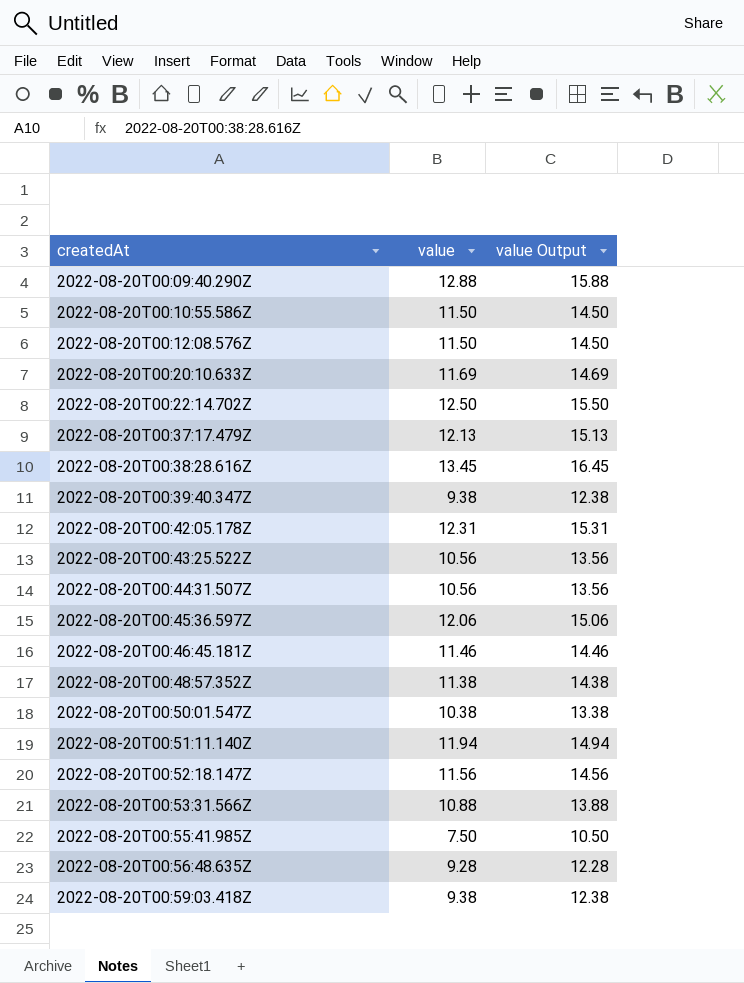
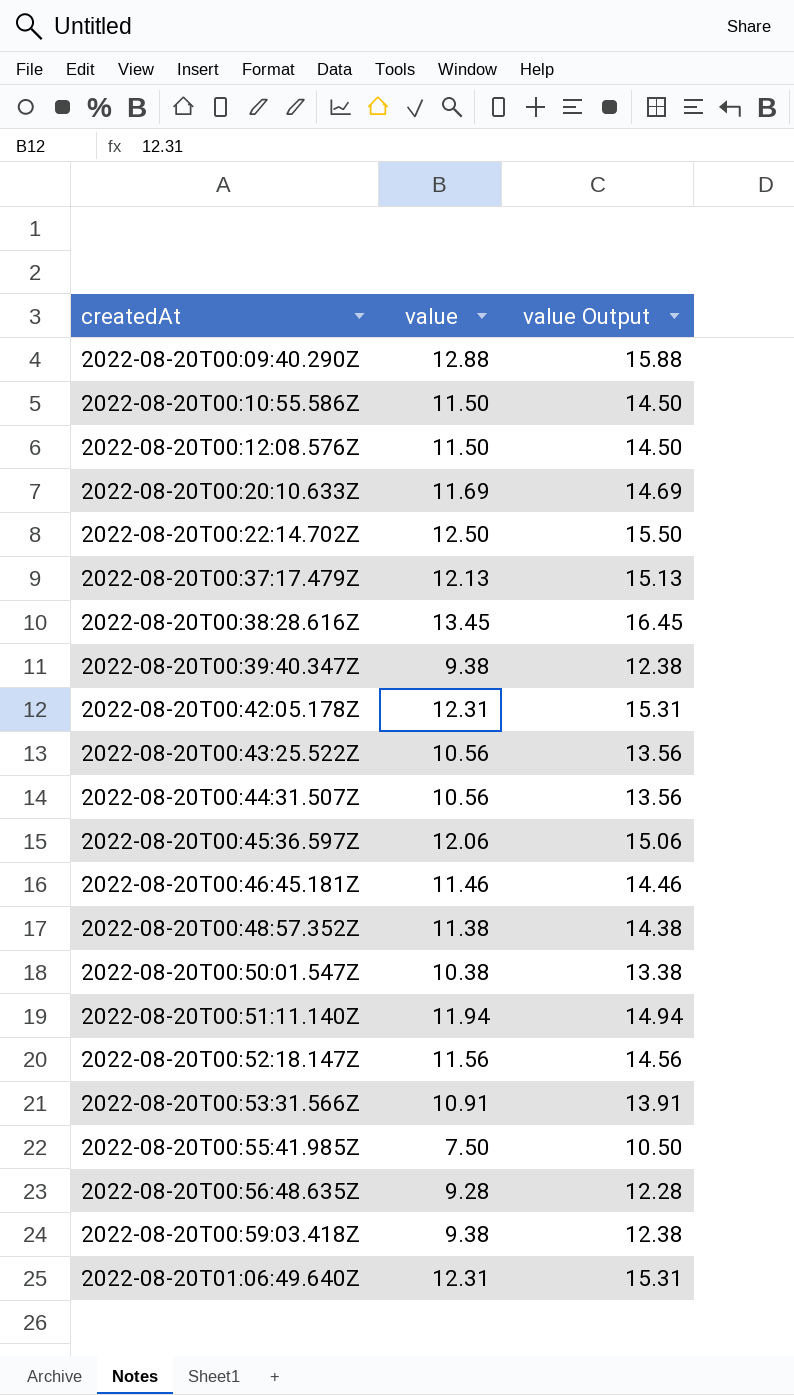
2022-08-20T00:53:31.566Z | value: 10.88 -> 10.91
2022-08-20T00:53:31.566Z | value Output: 13.88 -> 13.91
row 2022-08-20T01:06:49.640Z: none -> 12.31 | 15.31

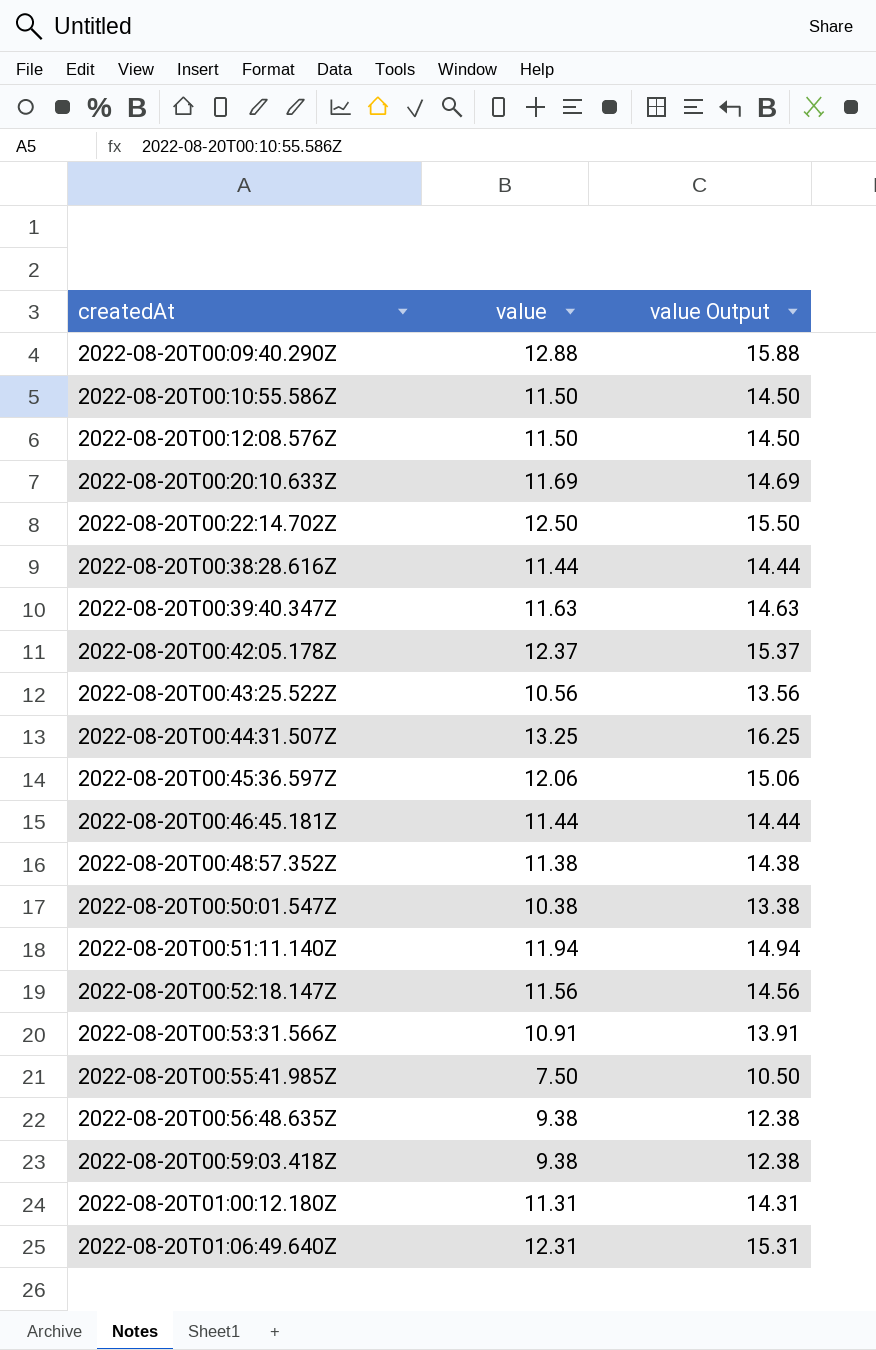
row 2022-08-20T00:37:17.479Z: 12.13 | 15.13 -> none
2022-08-20T00:38:28.616Z | value: 13.45 -> 11.44
2022-08-20T00:38:28.616Z | value Output: 16.45 -> 14.44
2022-08-20T00:39:40.347Z | value: 9.38 -> 11.63
2022-08-20T00:39:40.347Z | value Output: 12.38 -> 14.63
2022-08-20T00:42:05.178Z | value: 12.31 -> 12.37
2022-08-20T00:42:05.178Z | value Output: 15.31 -> 15.37
2022-08-20T00:44:31.507Z | value: 10.56 -> 13.25
2022-08-20T00:44:31.507Z | value Output: 13.56 -> 16.25
2022-08-20T00:46:45.181Z | value: 11.46 -> 11.44
2022-08-20T00:46:45.181Z | value Output: 14.46 -> 14.44
2022-08-20T00:56:48.635Z | value: 9.28 -> 9.38
2022-08-20T00:56:48.635Z | value Output: 12.28 -> 12.38
row 2022-08-20T01:00:12.180Z: none -> 11.31 | 14.31

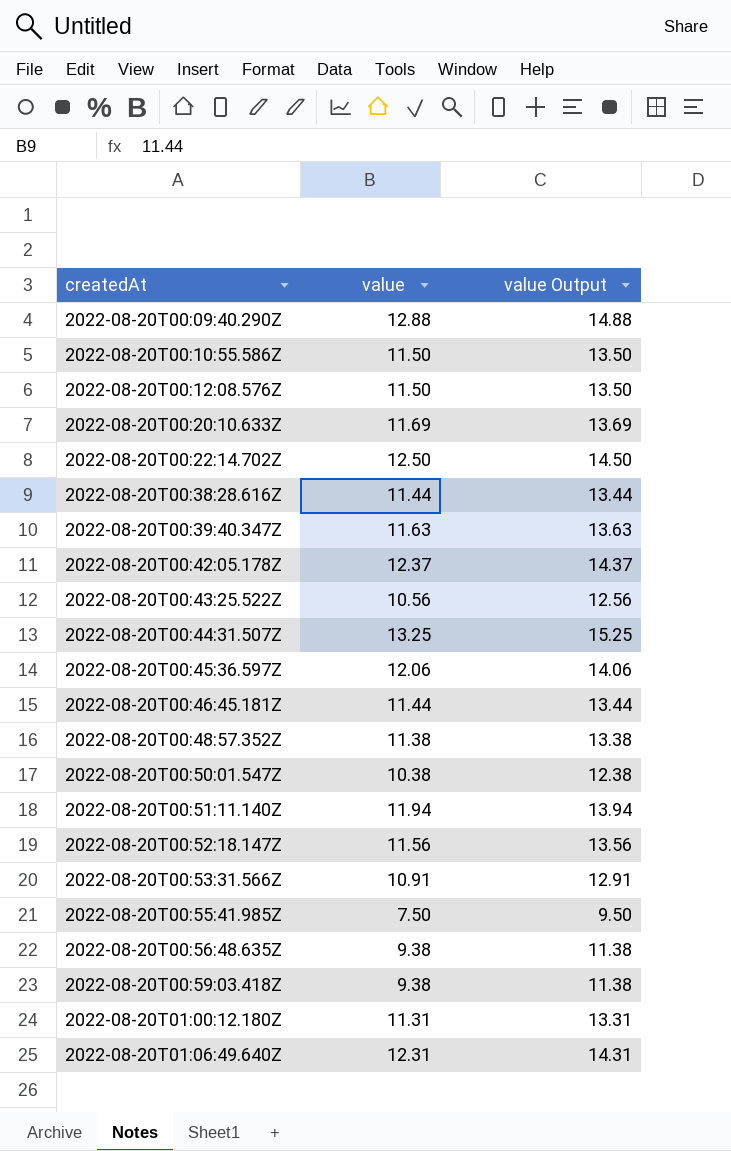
column value Output | formula: [value] + 3 -> [value] + 2

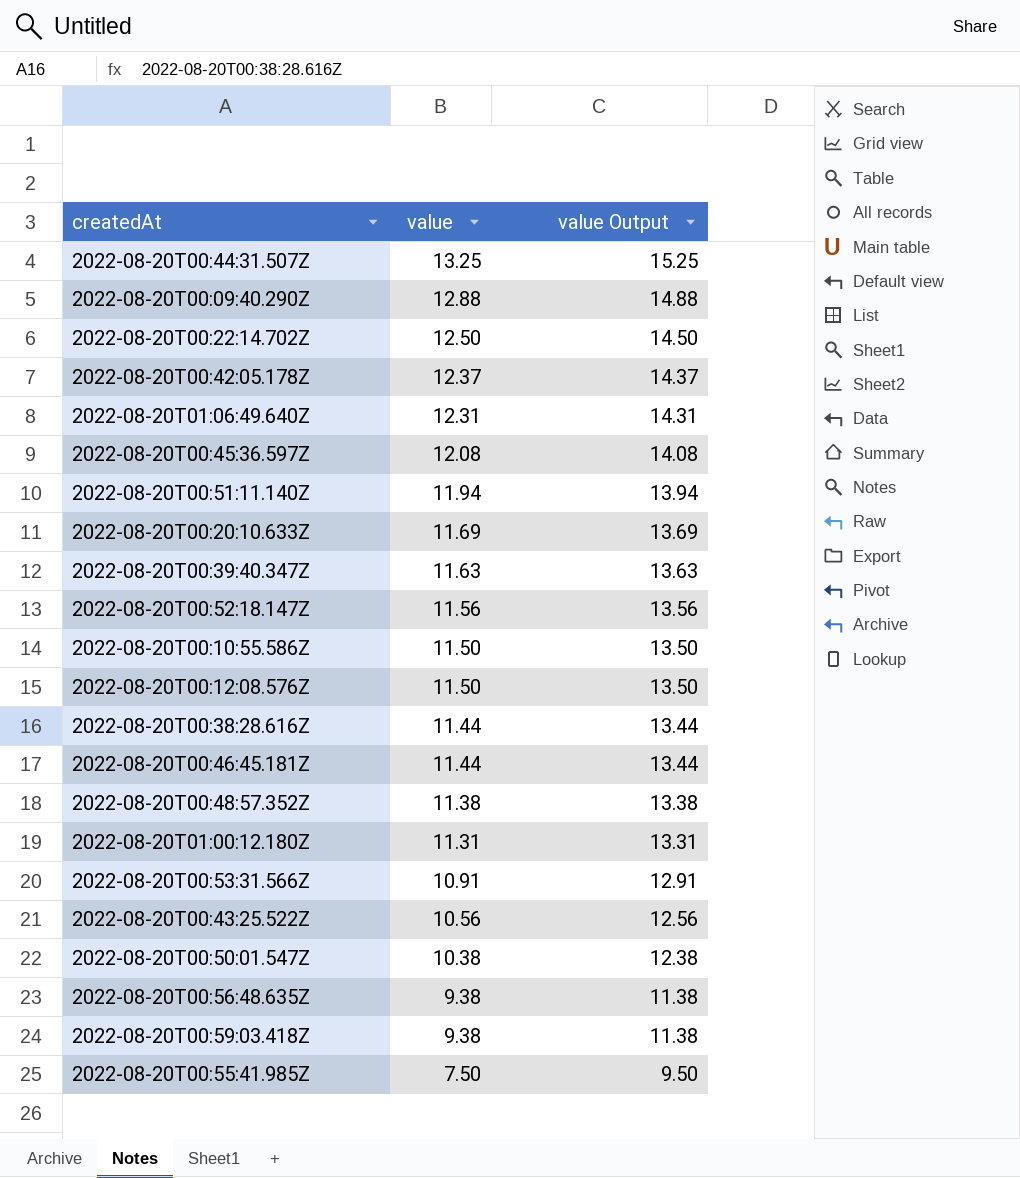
row order: createdAt ascending -> value descending
2022-08-20T00:45:36.597Z | value: 12.06 -> 12.08
2022-08-20T00:45:36.597Z | value Output: 14.06 -> 14.08

